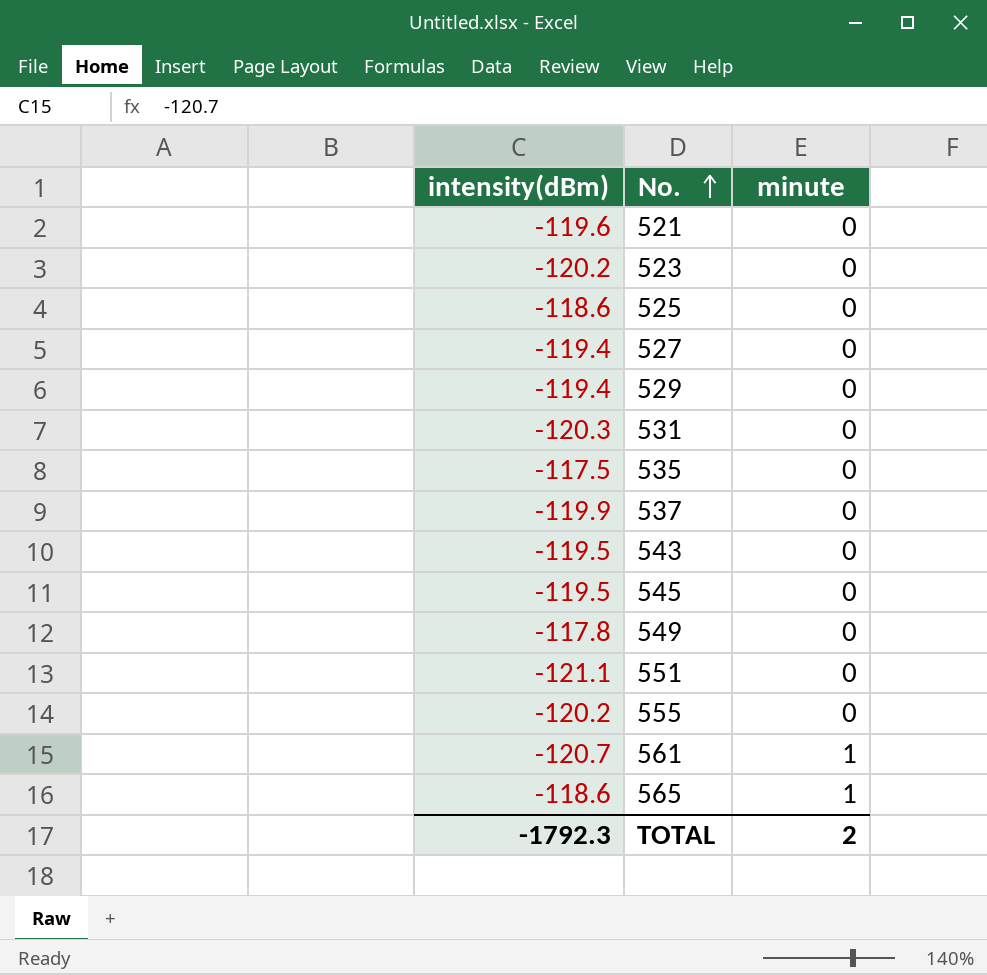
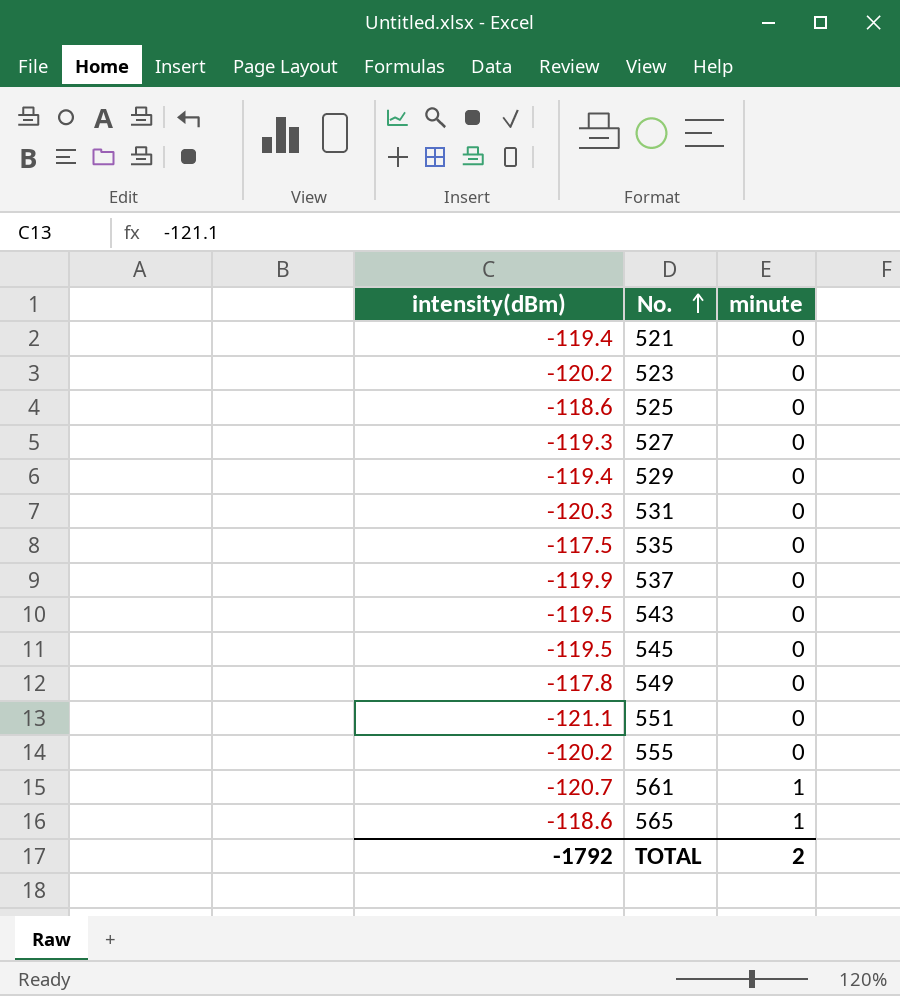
521 | intensity(dBm): -119.6 -> -119.4
527 | intensity(dBm): -119.4 -> -119.3
TOTAL | intensity(dBm): -1792.3 -> -1792

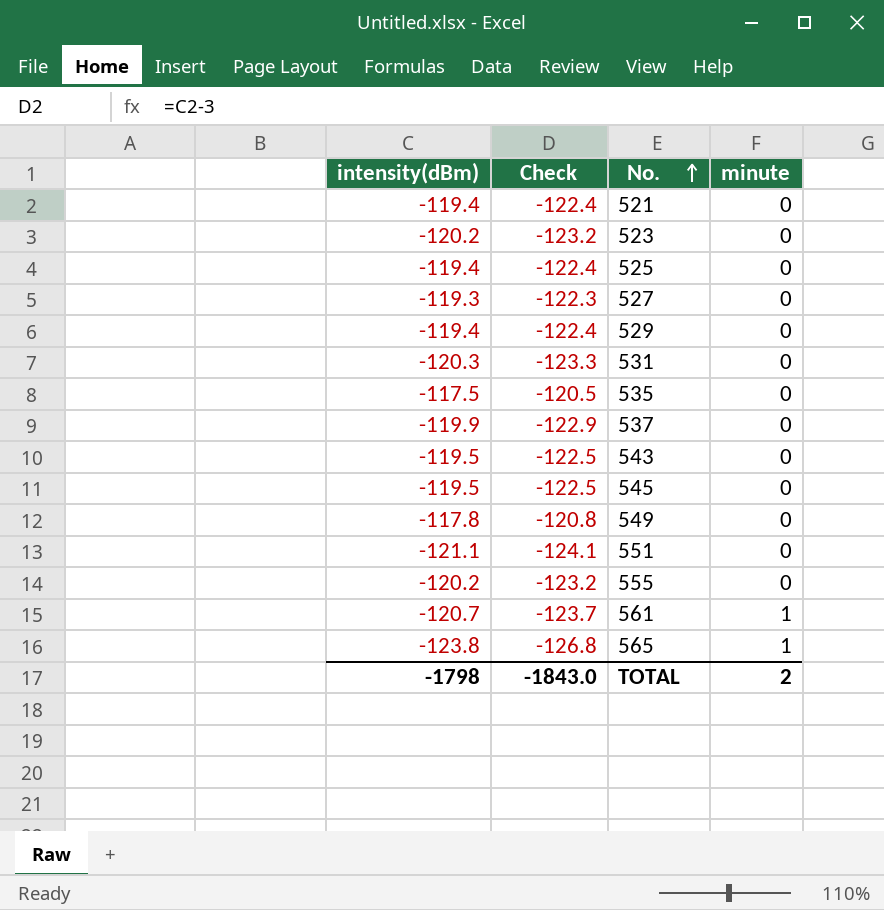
column Check | formula: none -> [intensity(dBm)] - 3
525 | intensity(dBm): -118.6 -> -119.4
565 | intensity(dBm): -118.6 -> -123.8
TOTAL | intensity(dBm): -1792 -> -1798

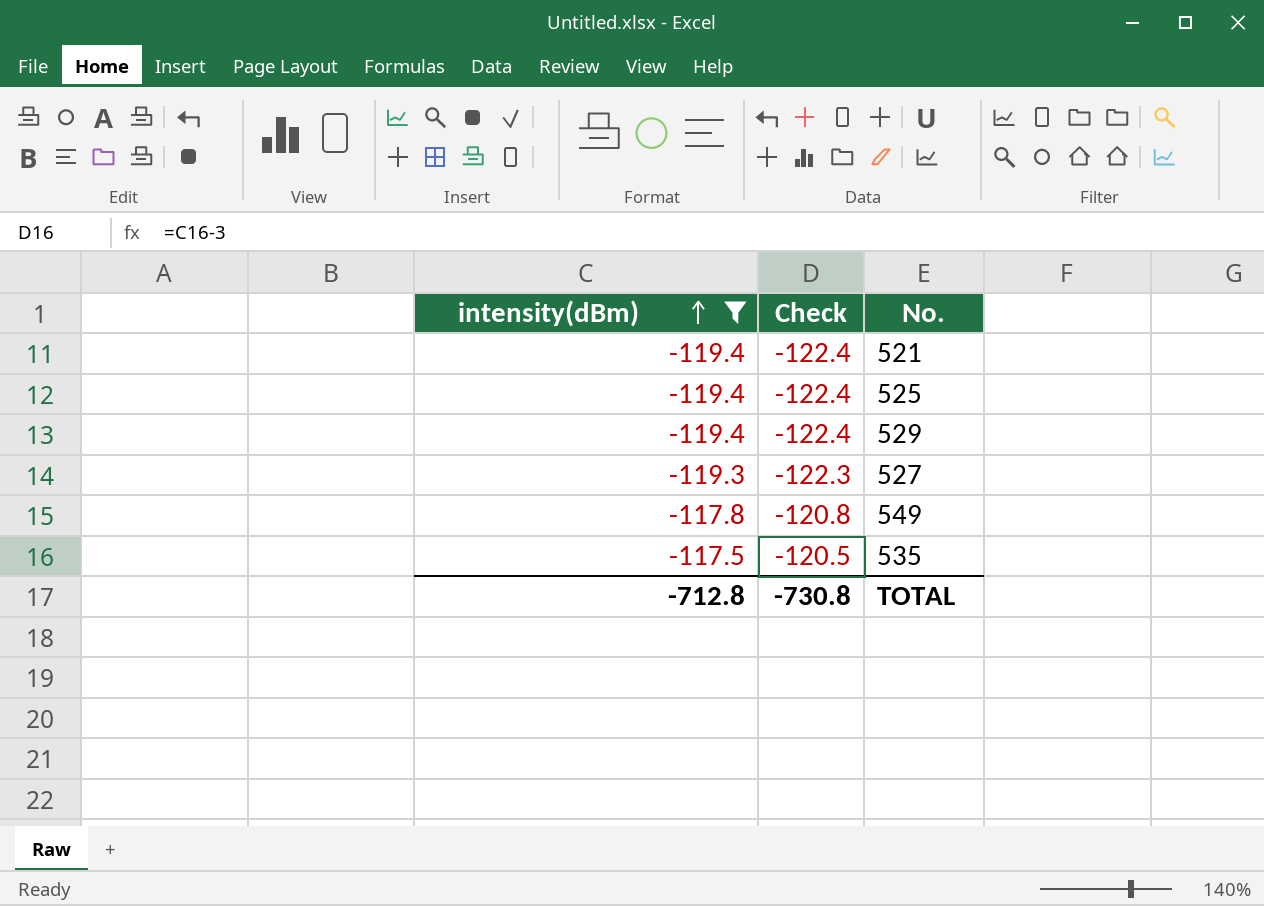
filter: none -> intensity(dBm) >= -119.4
row order: No. ascending -> intensity(dBm) ascending
column minute | position: 4 -> none
TOTAL | intensity(dBm): -1798 -> -712.8
TOTAL | Check: -1843.0 -> -730.8

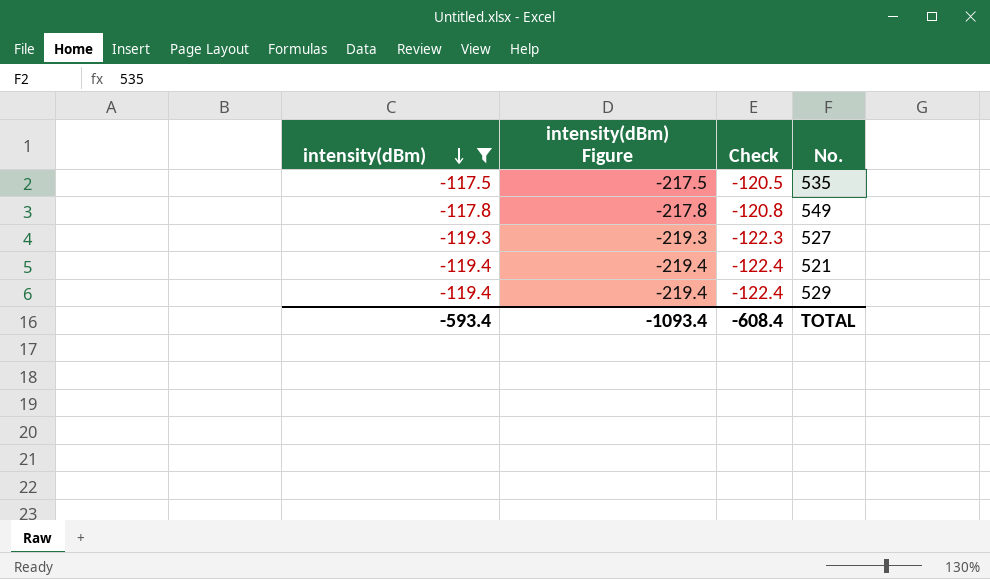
row order: intensity(dBm) ascending -> intensity(dBm) descending
column intensity(dBm) Figure | formula: none -> [intensity(dBm)] - 100
row 525: -119.4 | -122.4 -> none
TOTAL | intensity(dBm): -712.8 -> -593.4
TOTAL | Check: -730.8 -> -608.4

